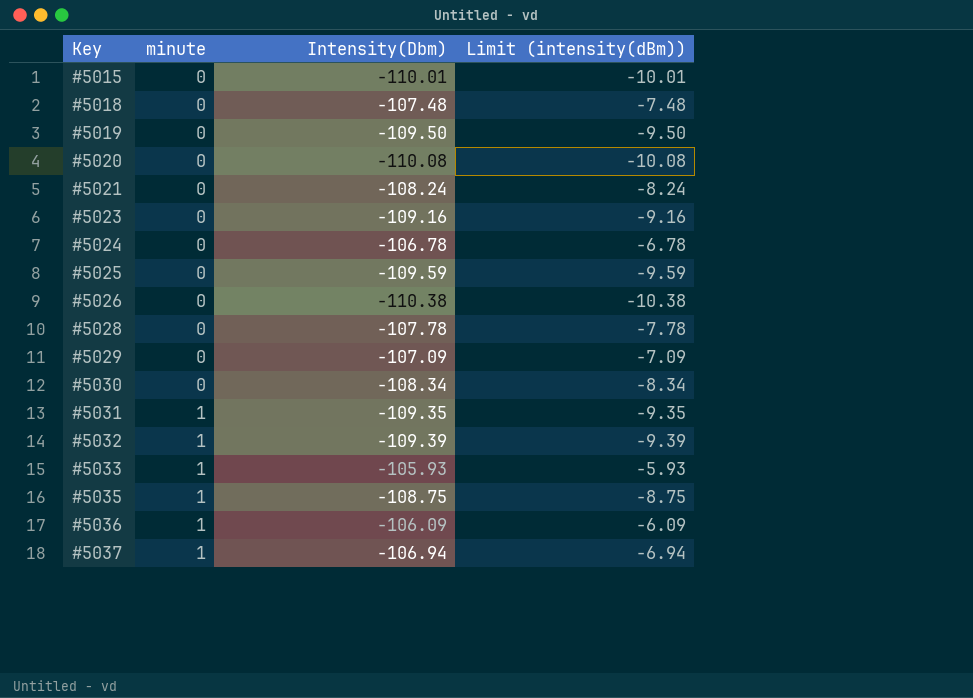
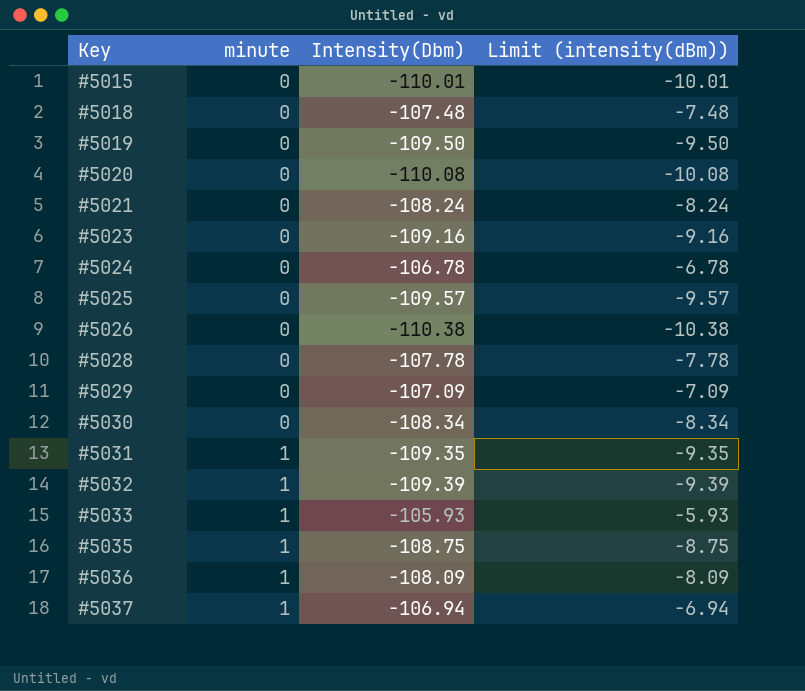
#5025 | Intensity(Dbm): -109.59 -> -109.57
#5025 | Limit (intensity(dBm)): -9.59 -> -9.57
#5036 | Intensity(Dbm): -106.09 -> -108.09
#5036 | Limit (intensity(dBm)): -6.09 -> -8.09

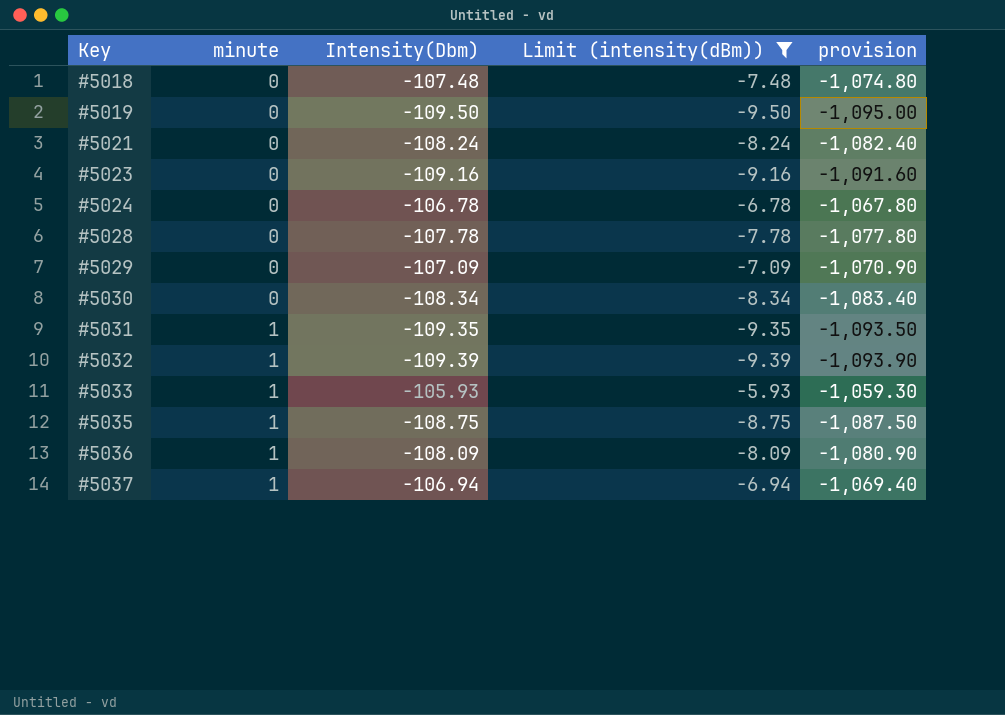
filter: none -> Limit (intensity(dBm)) >= -9.50
column provision | formula: none -> [Intensity(Dbm)] * 10

